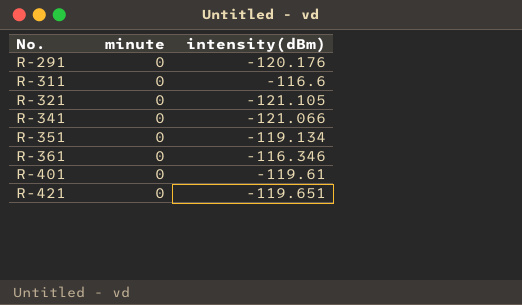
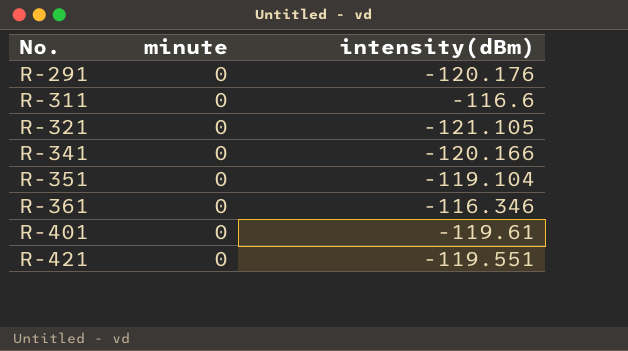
R-341 | intensity(dBm): -121.066 -> -120.166
R-351 | intensity(dBm): -119.134 -> -119.104
R-421 | intensity(dBm): -119.651 -> -119.551

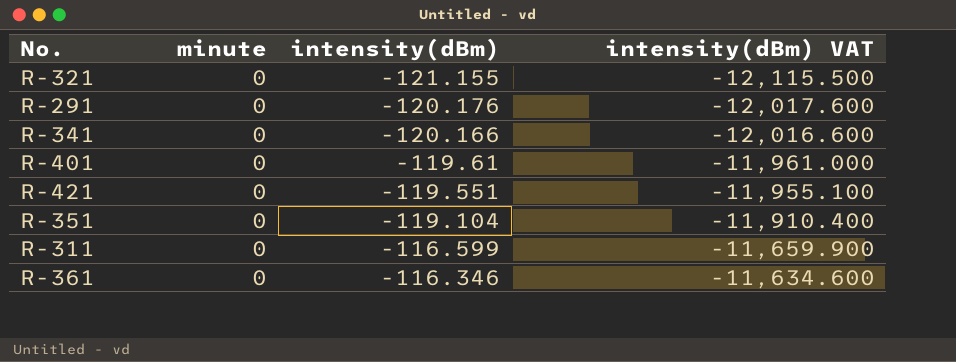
row order: No. ascending -> intensity(dBm) ascending
column intensity(dBm) VAT | formula: none -> [intensity(dBm)] * 100
R-321 | intensity(dBm): -121.105 -> -121.155
R-311 | intensity(dBm): -116.6 -> -116.599

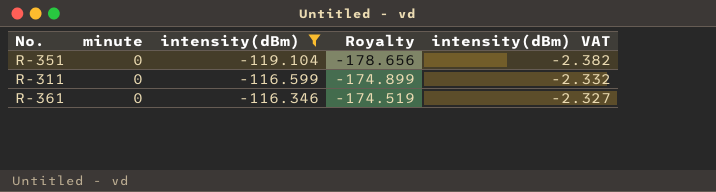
filter: none -> intensity(dBm) >= -119.104
column Royalty | formula: none -> [intensity(dBm)] * 1.5
column intensity(dBm) VAT | formula: [intensity(dBm)] * 100 -> [intensity(dBm)] * 0.02

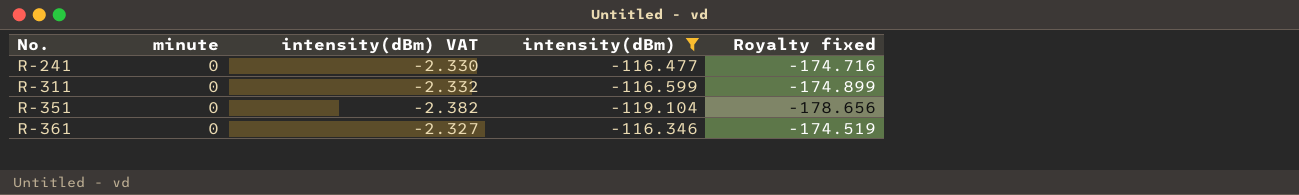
row order: intensity(dBm) ascending -> No. ascending
column intensity(dBm) VAT | position: 5 -> 3
column name: Royalty -> Royalty fixed
row R-241: none -> 0 | -2.330 | -116.477 | -174.716

